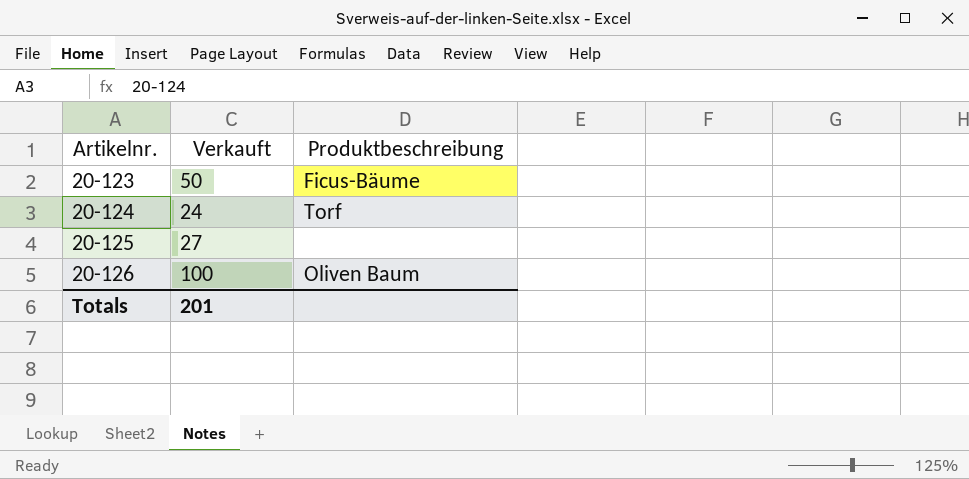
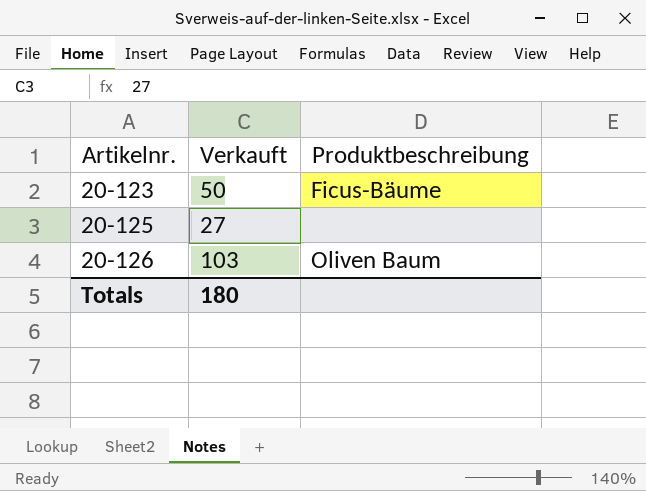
row 20-124: 24 | Torf -> none
20-126 | Verkauft: 100 -> 103
Totals | Verkauft: 201 -> 180

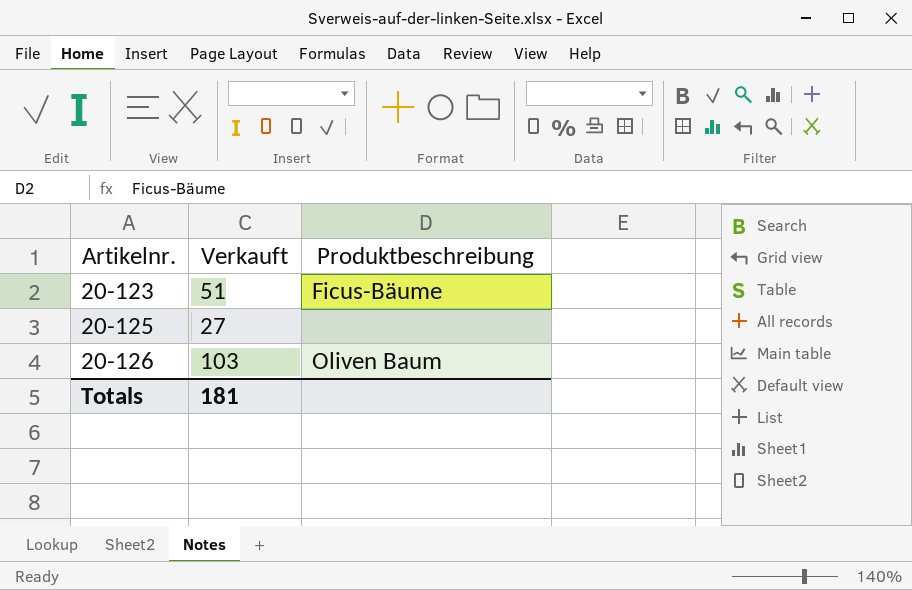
20-123 | Verkauft: 50 -> 51
Totals | Verkauft: 180 -> 181

